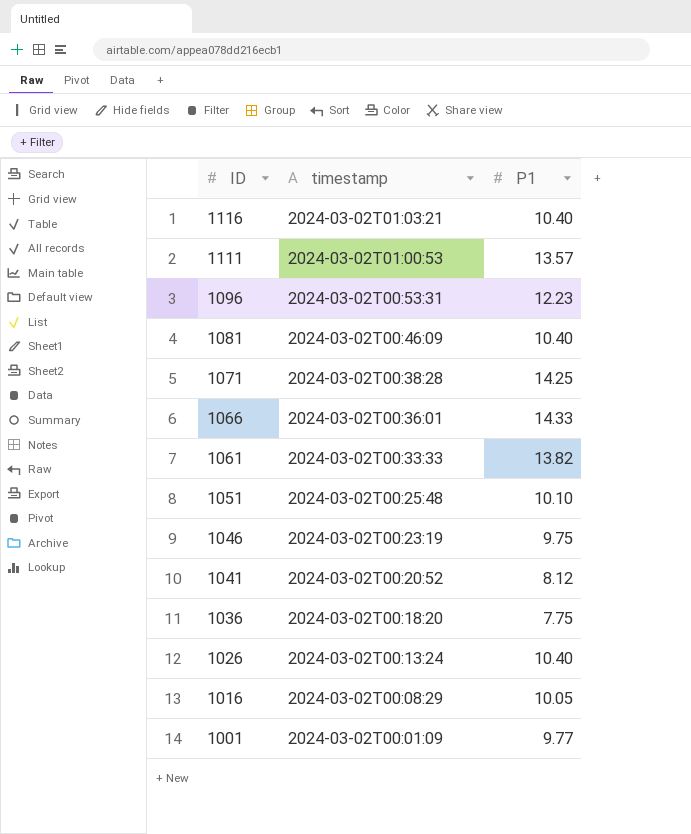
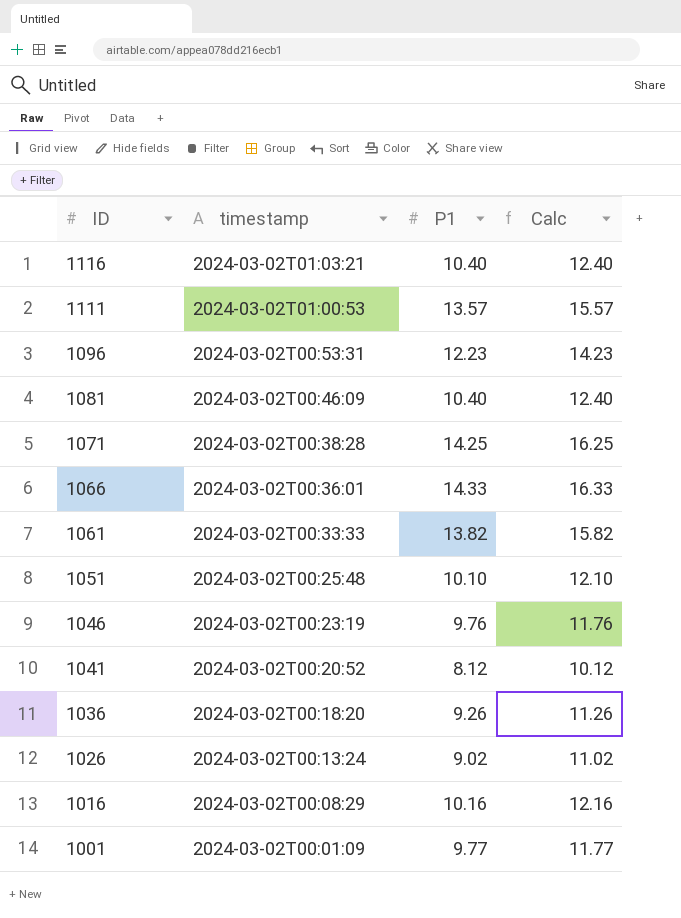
column Calc | formula: none -> [P1] + 2
1046 | P1: 9.75 -> 9.76
1036 | P1: 7.75 -> 9.26
1026 | P1: 10.40 -> 9.02
1016 | P1: 10.05 -> 10.16

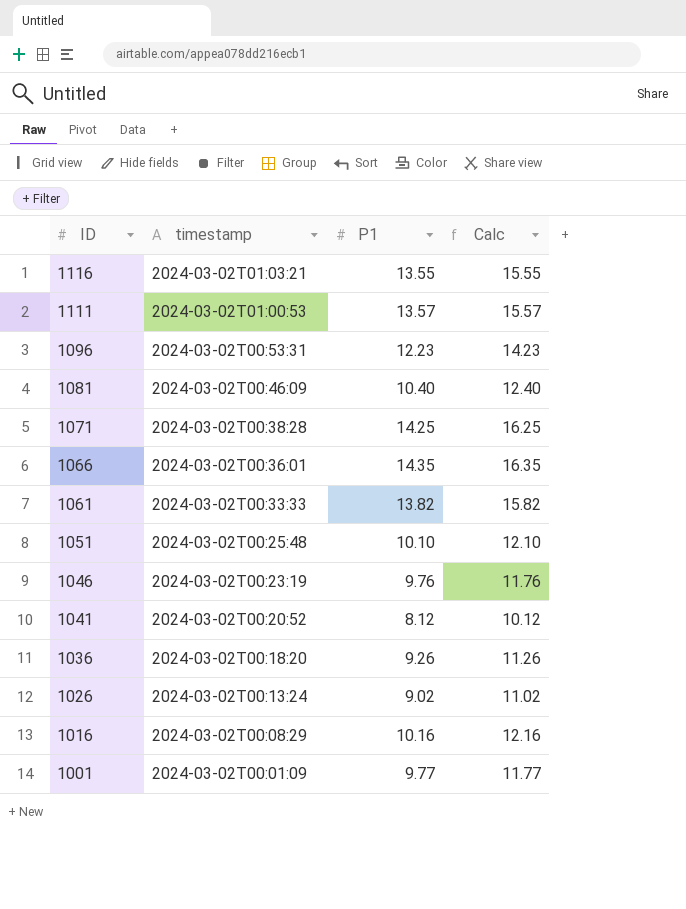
1116 | P1: 10.40 -> 13.55
1116 | Calc: 12.40 -> 15.55
1066 | P1: 14.33 -> 14.35
1066 | Calc: 16.33 -> 16.35

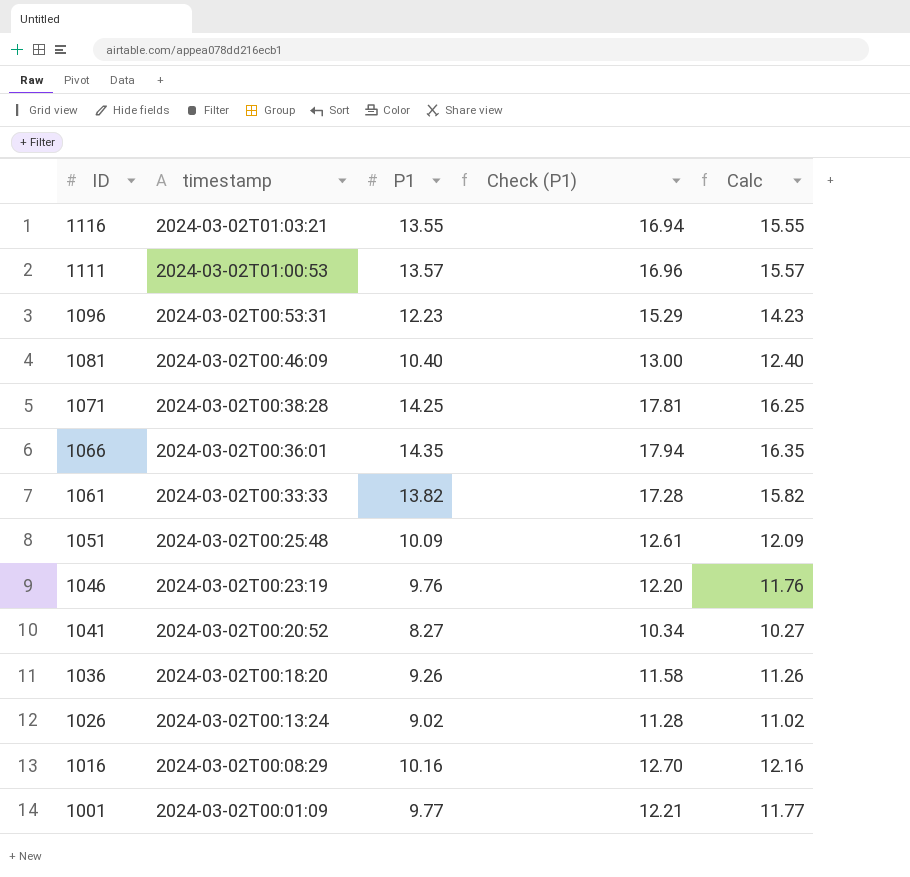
column Check (P1) | formula: none -> [P1] * 1.25
1051 | P1: 10.10 -> 10.09
1051 | Calc: 12.10 -> 12.09
1041 | P1: 8.12 -> 8.27
1041 | Calc: 10.12 -> 10.27

